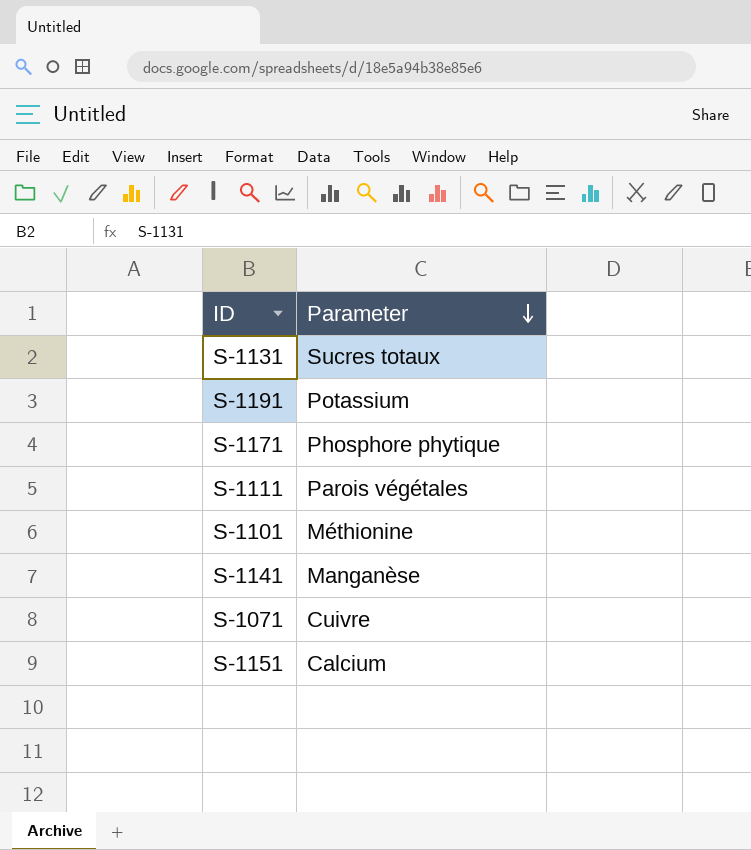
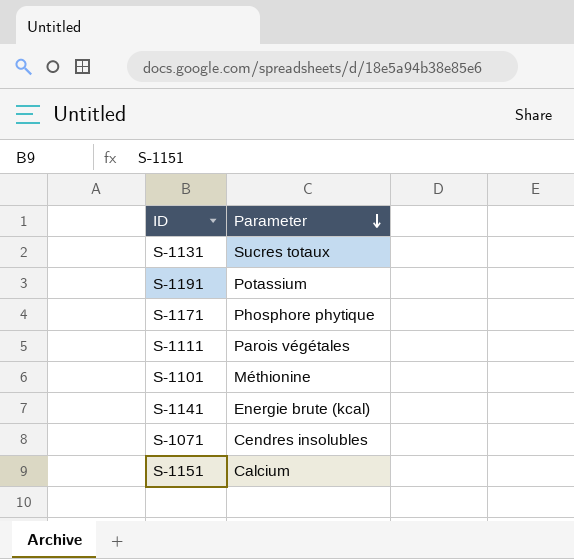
S-1141 | Parameter: Manganèse -> Energie brute (kcal)
S-1071 | Parameter: Cuivre -> Cendres insolubles

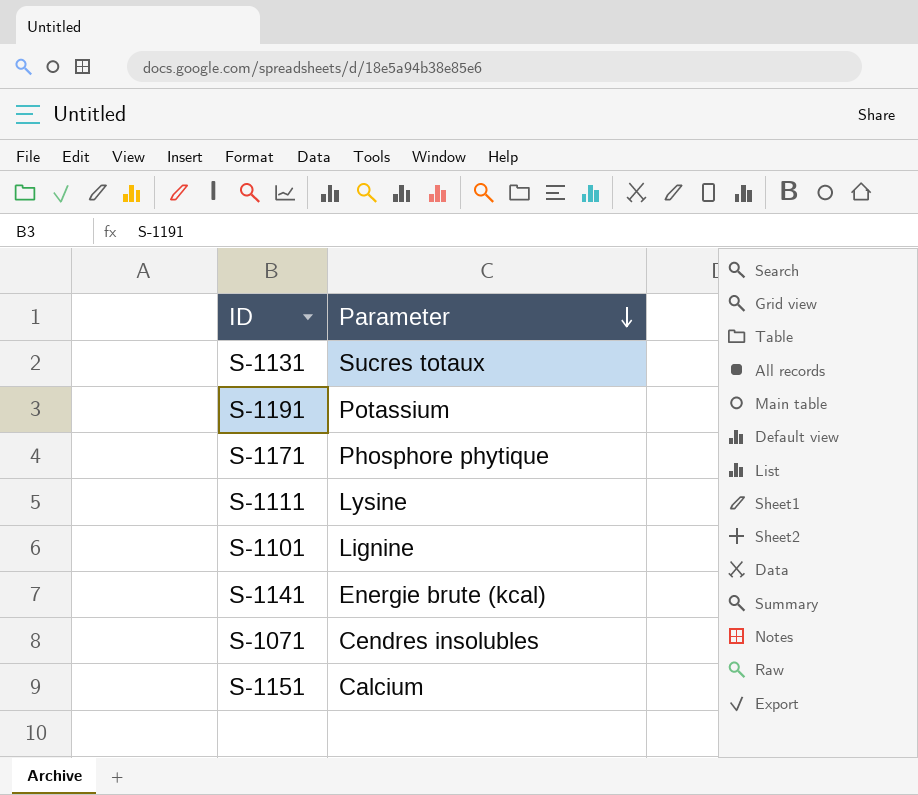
S-1111 | Parameter: Parois végétales -> Lysine
S-1101 | Parameter: Méthionine -> Lignine

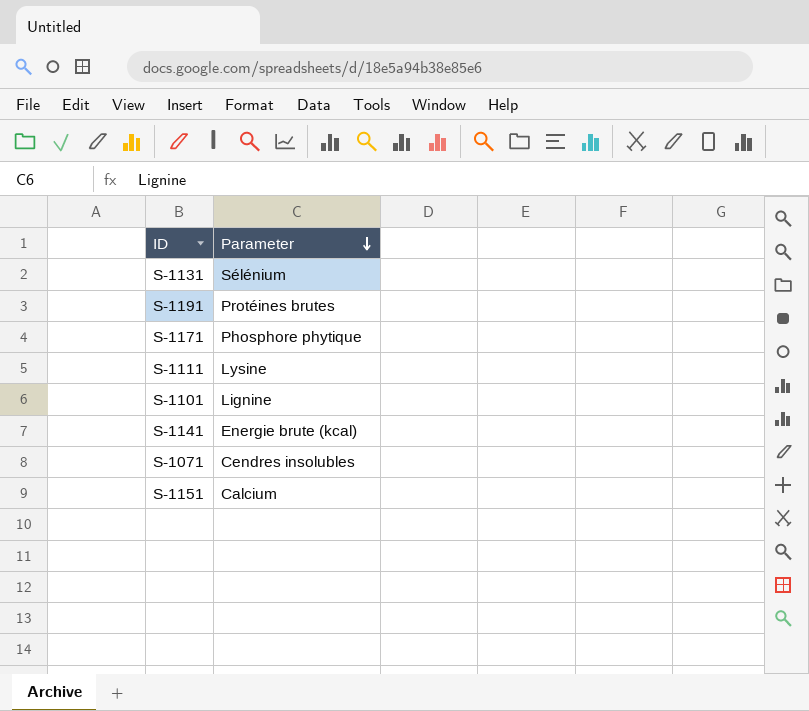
S-1131 | Parameter: Sucres totaux -> Sélénium
S-1191 | Parameter: Potassium -> Protéines brutes

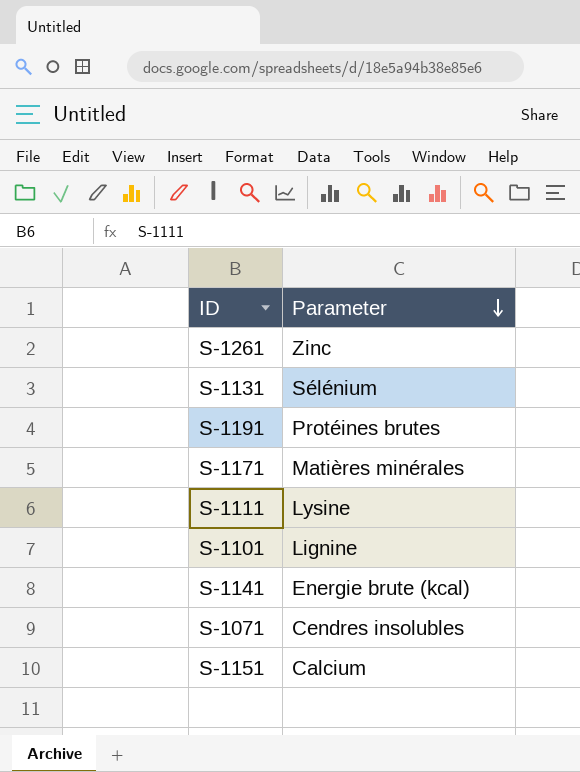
row S-1261: none -> Zinc
S-1171 | Parameter: Phosphore phytique -> Matières minérales

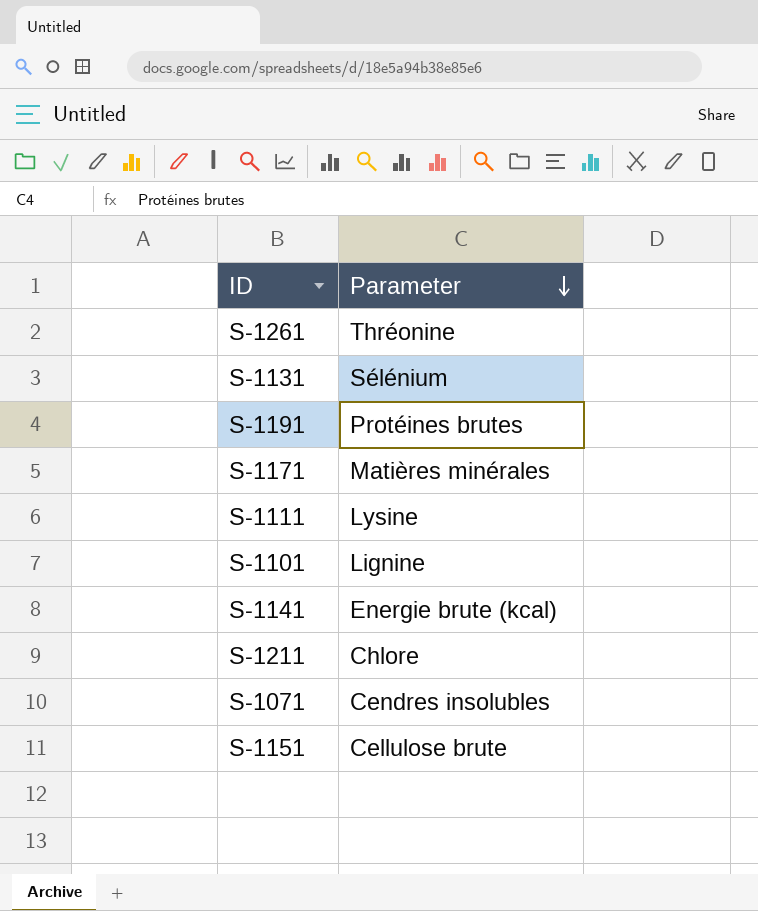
S-1261 | Parameter: Zinc -> Thréonine
row S-1211: none -> Chlore
S-1151 | Parameter: Calcium -> Cellulose brute

